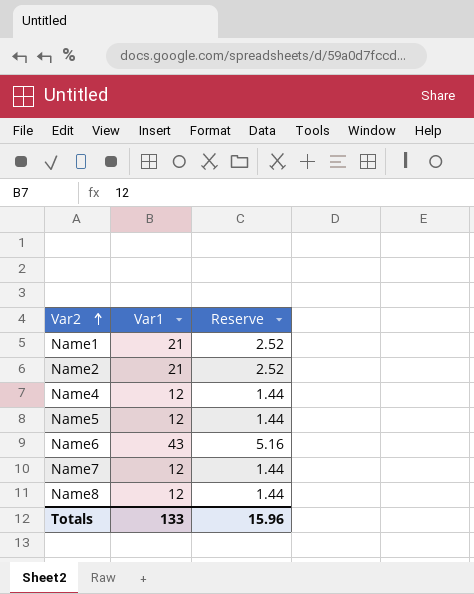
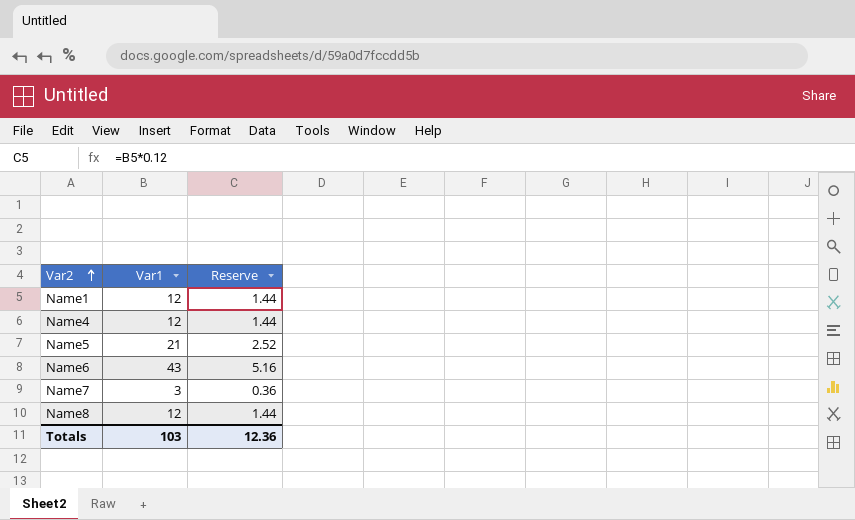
row Name2: 21 | 2.52 -> none
Name1 | Var1: 21 -> 12
Name1 | Reserve: 2.52 -> 1.44
Name5 | Var1: 12 -> 21
Name5 | Reserve: 1.44 -> 2.52
Name7 | Var1: 12 -> 3
Name7 | Reserve: 1.44 -> 0.36
Totals | Var1: 133 -> 103
Totals | Reserve: 15.96 -> 12.36

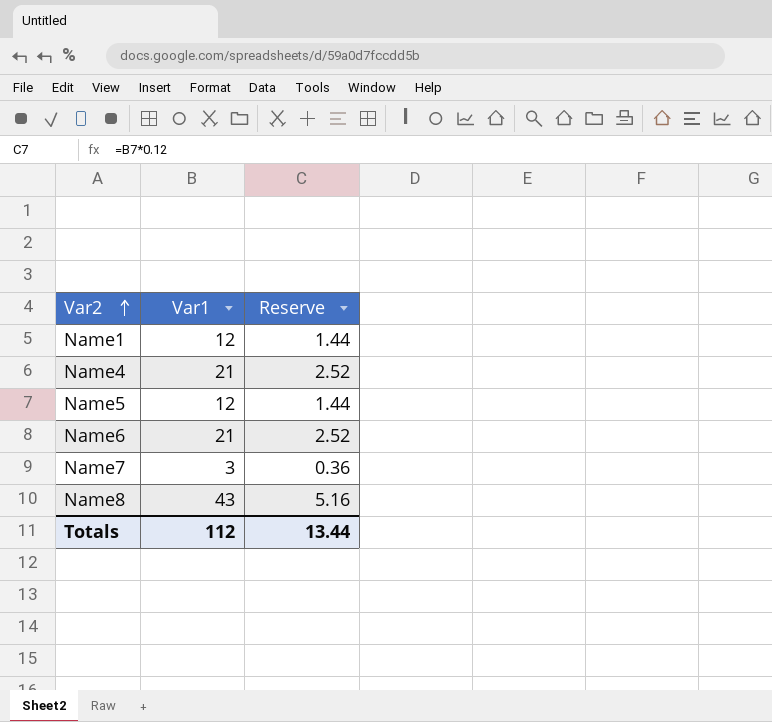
Name4 | Var1: 12 -> 21
Name4 | Reserve: 1.44 -> 2.52
Name5 | Var1: 21 -> 12
Name5 | Reserve: 2.52 -> 1.44
Name6 | Var1: 43 -> 21
Name6 | Reserve: 5.16 -> 2.52
Name8 | Var1: 12 -> 43
Name8 | Reserve: 1.44 -> 5.16
Totals | Var1: 103 -> 112
Totals | Reserve: 12.36 -> 13.44

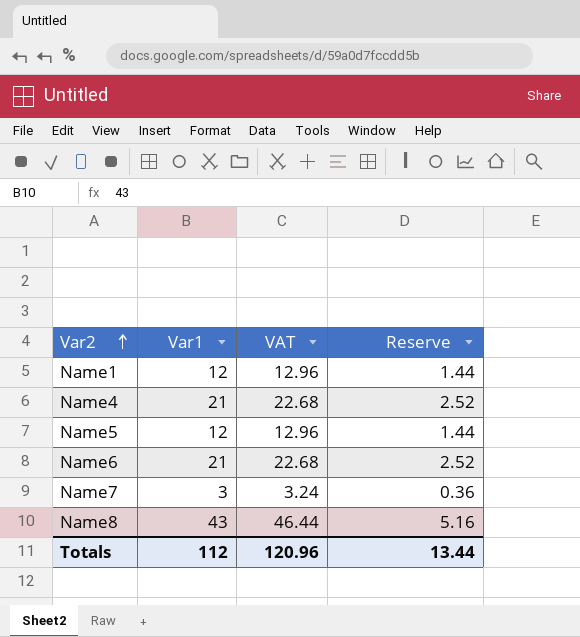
column VAT | formula: none -> [Var1] * 1.08

